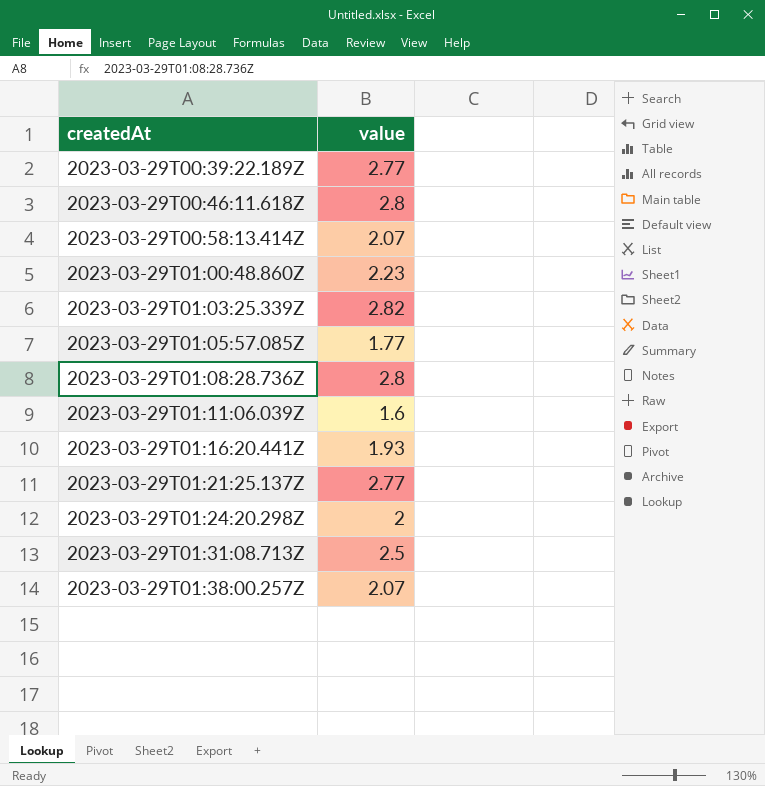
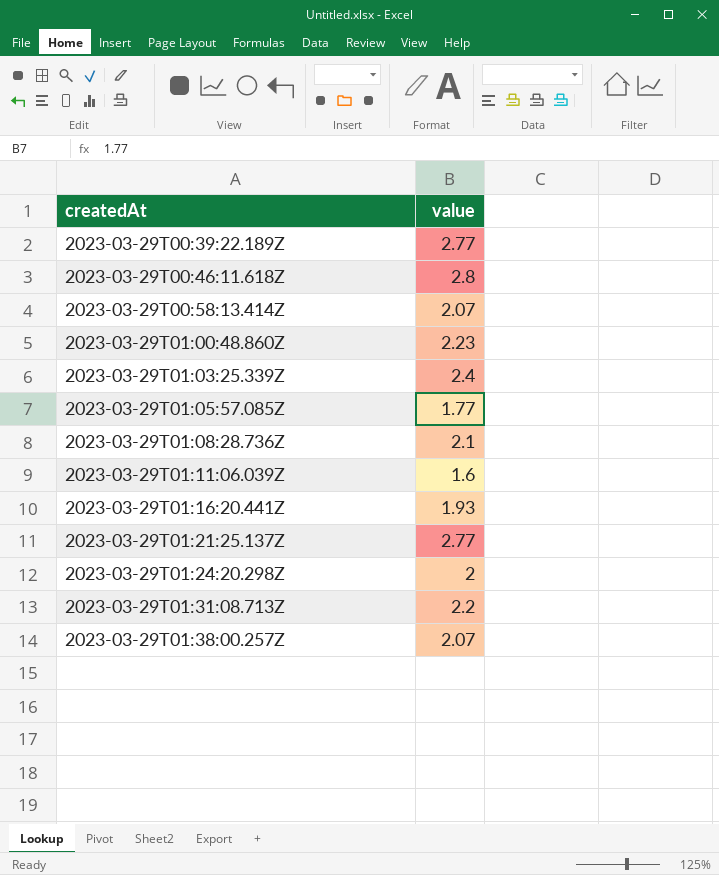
2023-03-29T01:03:25.339Z | value: 2.82 -> 2.4
2023-03-29T01:08:28.736Z | value: 2.8 -> 2.1
2023-03-29T01:31:08.713Z | value: 2.5 -> 2.2

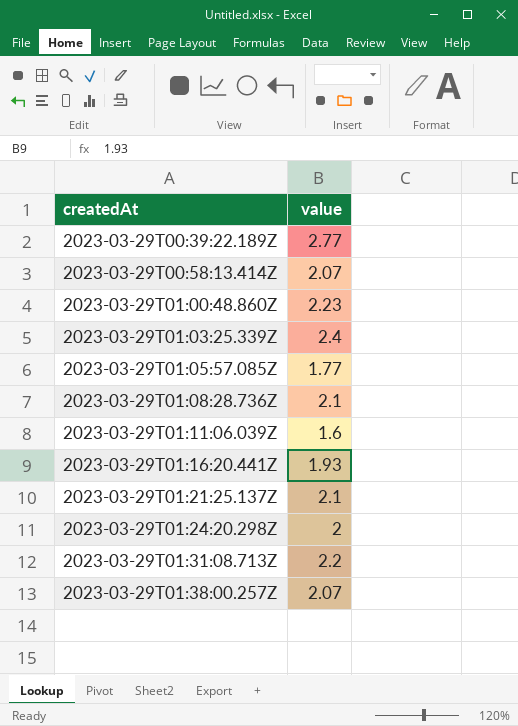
row 2023-03-29T00:46:11.618Z: 2.8 -> none
2023-03-29T01:21:25.137Z | value: 2.77 -> 2.1

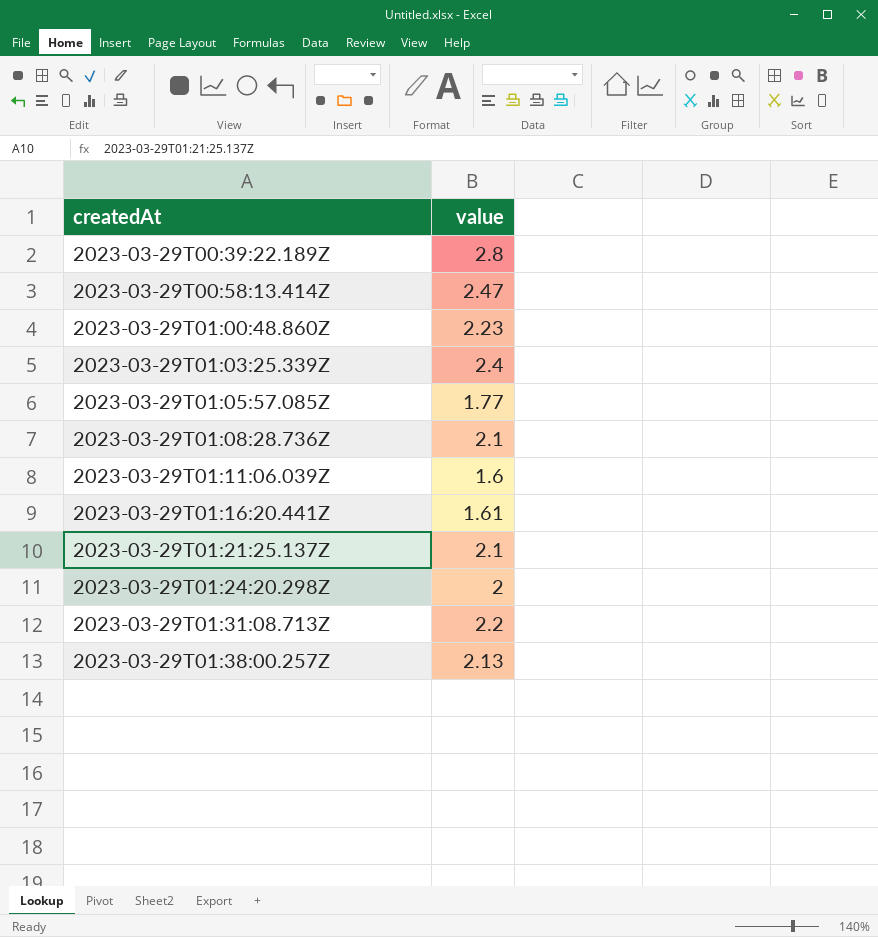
2023-03-29T00:39:22.189Z | value: 2.77 -> 2.8
2023-03-29T00:58:13.414Z | value: 2.07 -> 2.47
2023-03-29T01:16:20.441Z | value: 1.93 -> 1.61
2023-03-29T01:38:00.257Z | value: 2.07 -> 2.13

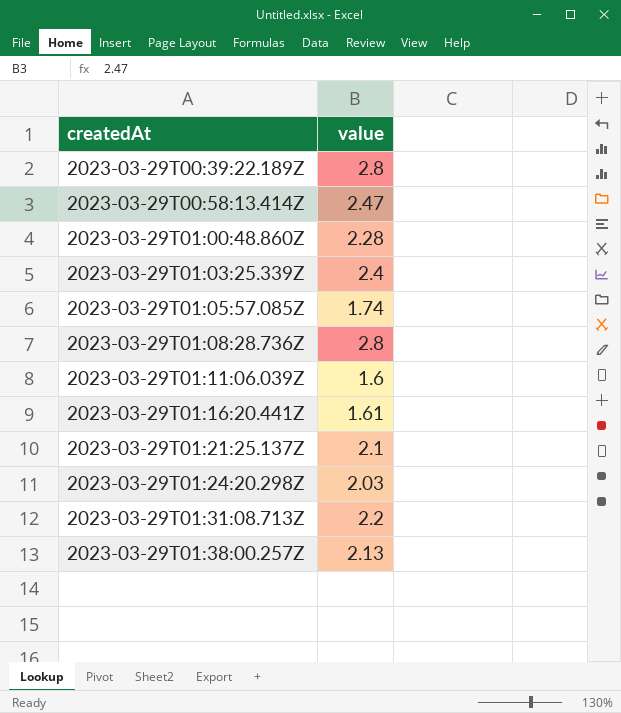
2023-03-29T01:00:48.860Z | value: 2.23 -> 2.28
2023-03-29T01:05:57.085Z | value: 1.77 -> 1.74
2023-03-29T01:08:28.736Z | value: 2.1 -> 2.8
2023-03-29T01:24:20.298Z | value: 2 -> 2.03

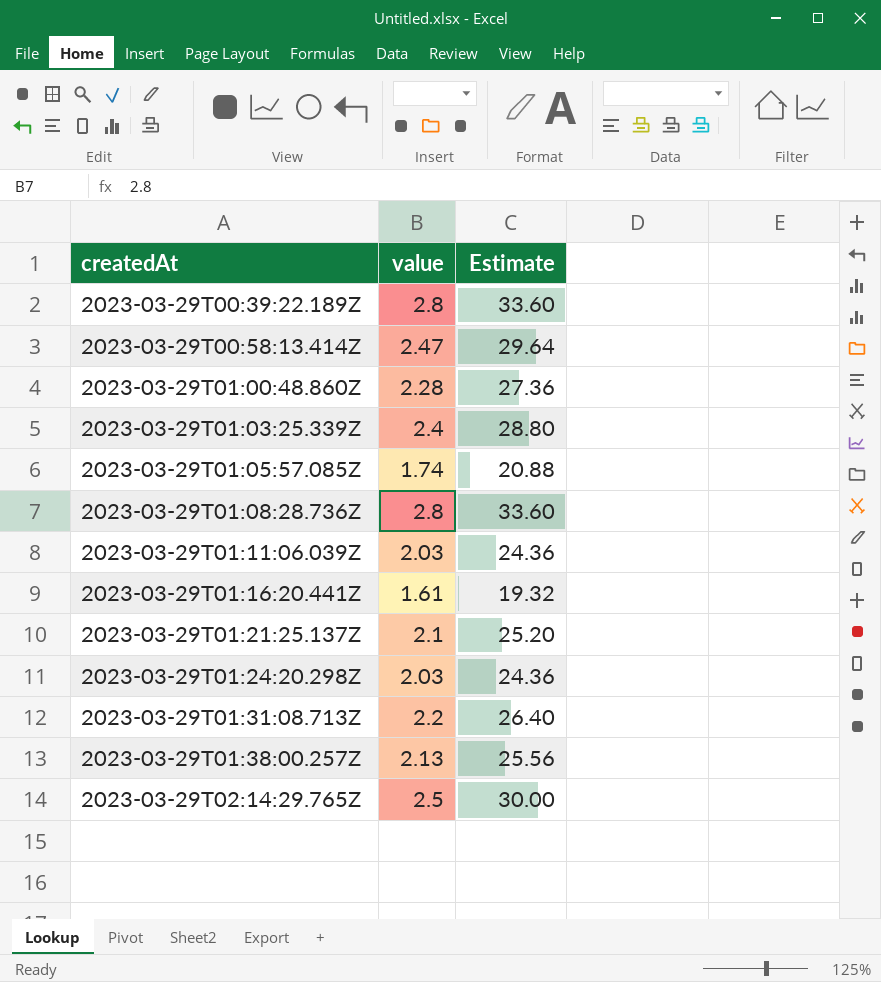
column Estimate | formula: none -> [value] * 12
2023-03-29T01:11:06.039Z | value: 1.6 -> 2.03
row 2023-03-29T02:14:29.765Z: none -> 2.5 | 30.00

